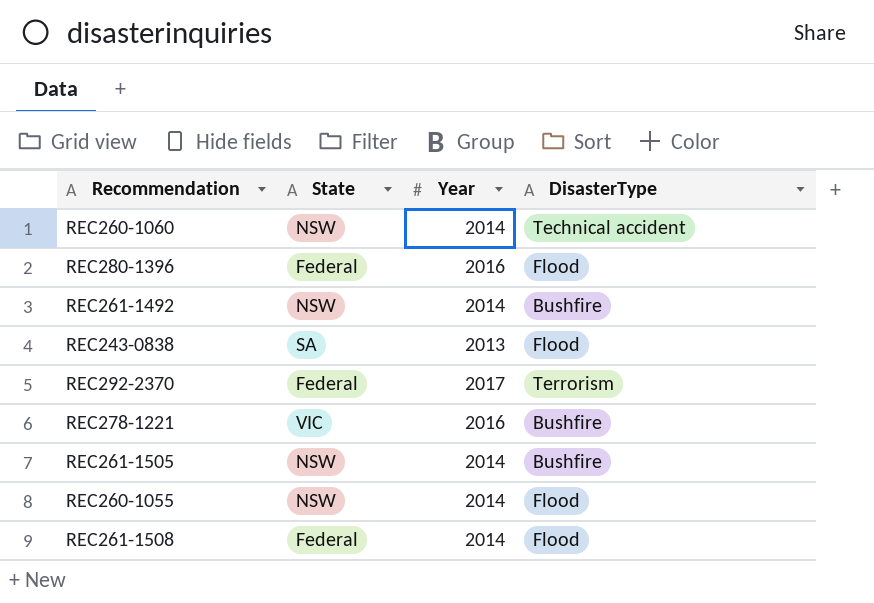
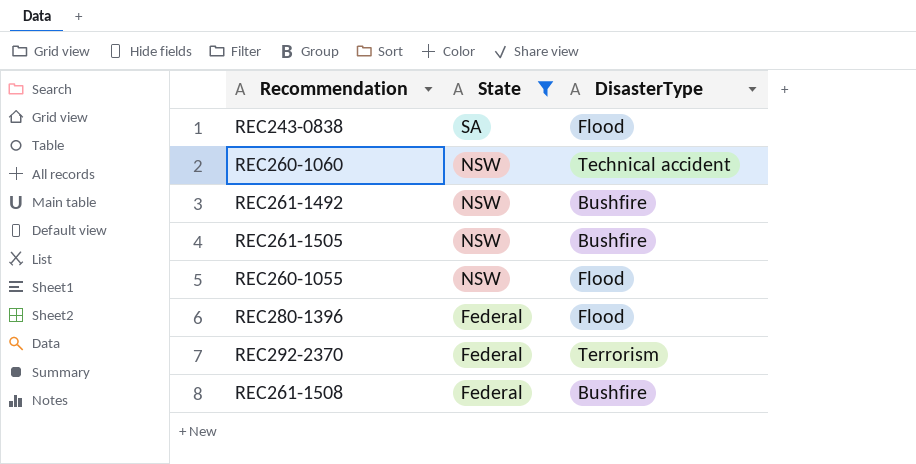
filter: none -> State != VIC
row order: none -> State descending
column Year | position: 3 -> none
REC261-1508 | DisasterType: Flood -> Bushfire

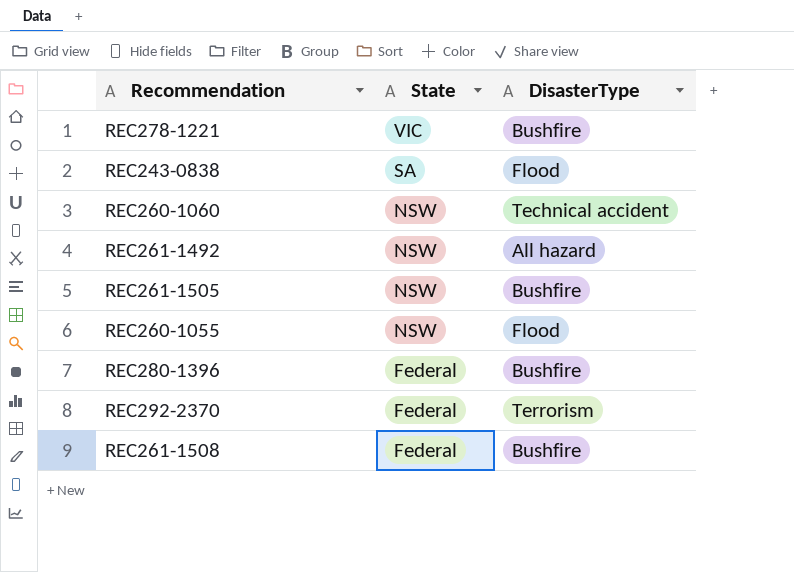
filter: State != VIC -> none
REC261-1492 | DisasterType: Bushfire -> All hazard
REC280-1396 | DisasterType: Flood -> Bushfire

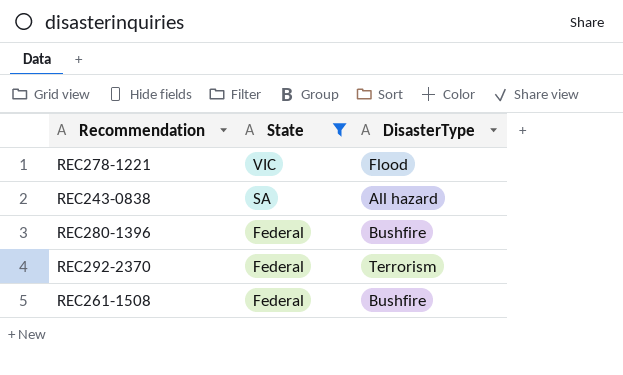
filter: none -> State != NSW
REC278-1221 | DisasterType: Bushfire -> Flood
REC243-0838 | DisasterType: Flood -> All hazard

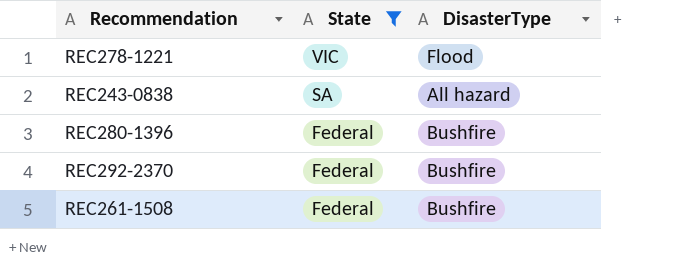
REC292-2370 | DisasterType: Terrorism -> Bushfire

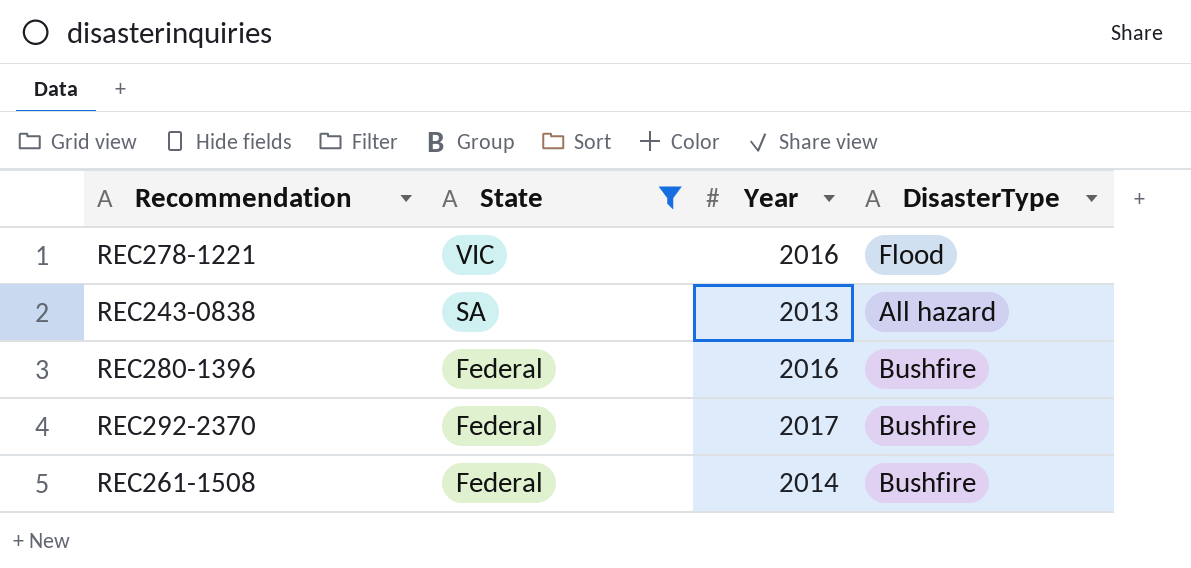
column Year | position: none -> 3

